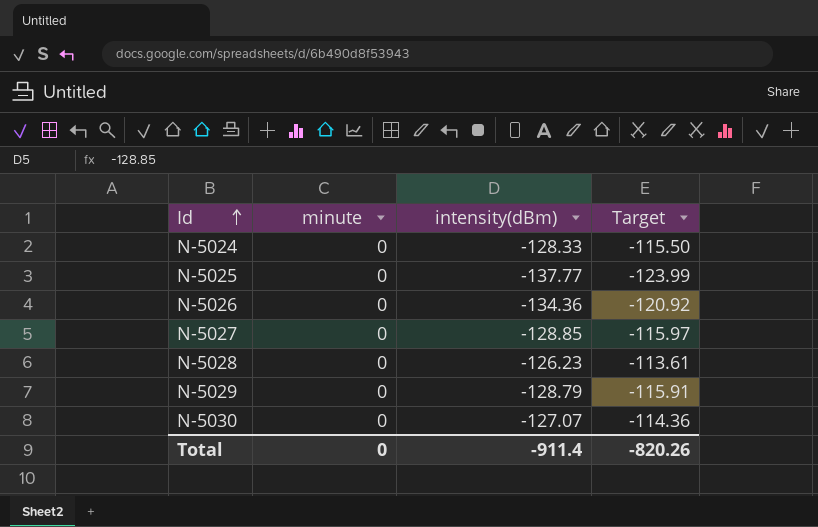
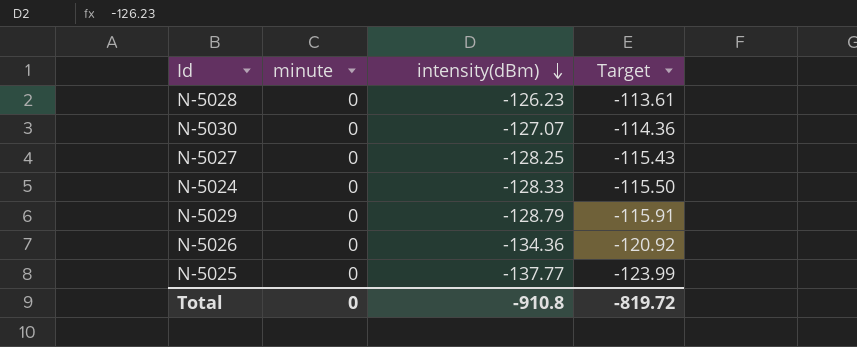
row order: Id ascending -> intensity(dBm) descending
N-5027 | intensity(dBm): -128.85 -> -128.25
N-5027 | Target: -115.97 -> -115.43
Total | intensity(dBm): -911.4 -> -910.8
Total | Target: -820.26 -> -819.72

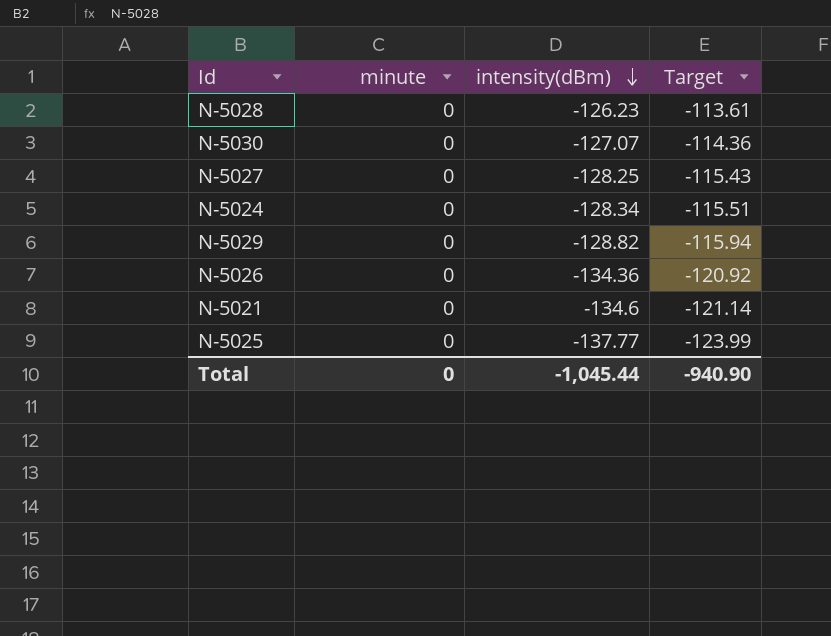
N-5024 | intensity(dBm): -128.33 -> -128.34
N-5024 | Target: -115.50 -> -115.51
N-5029 | intensity(dBm): -128.79 -> -128.82
N-5029 | Target: -115.91 -> -115.94
row N-5021: none -> 0 | -134.6 | -121.14
Total | intensity(dBm): -910.8 -> -1,045.44
Total | Target: -819.72 -> -940.90

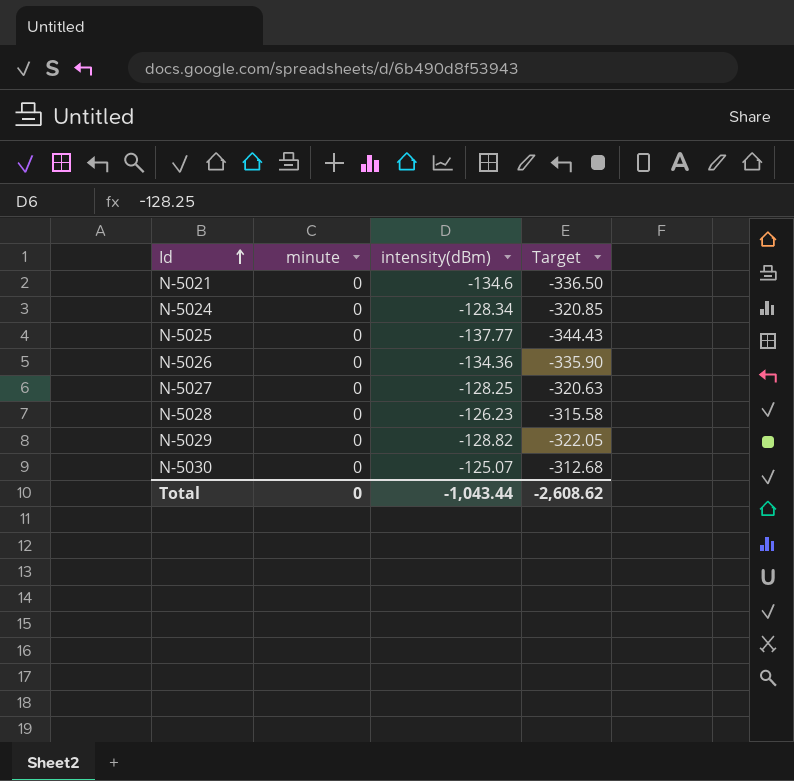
row order: intensity(dBm) descending -> Id ascending
column Target | formula: [intensity(dBm)] * 0.9 -> [intensity(dBm)] * 2.5
N-5030 | intensity(dBm): -127.07 -> -125.07
Total | intensity(dBm): -1,045.44 -> -1,043.44
Total | Target: -940.90 -> -2,608.62

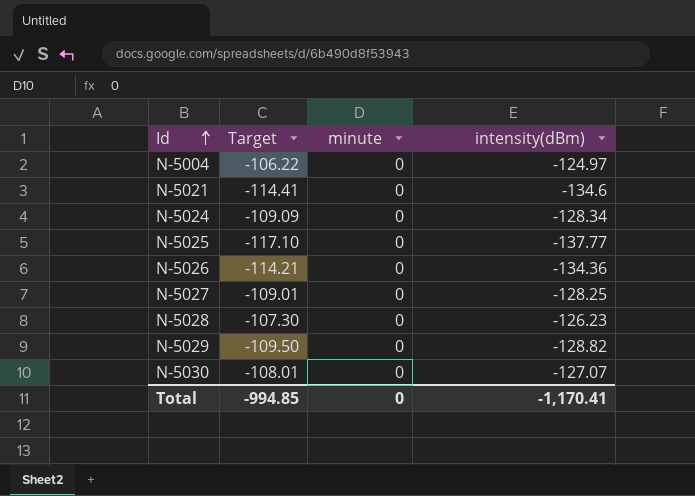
column Target | formula: [intensity(dBm)] * 2.5 -> [intensity(dBm)] * 0.85
column Target | position: 4 -> 2
row N-5004: none -> -106.22 | 0 | -124.97
N-5030 | intensity(dBm): -125.07 -> -127.07
Total | Target: -2,608.62 -> -994.85
Total | intensity(dBm): -1,043.44 -> -1,170.41

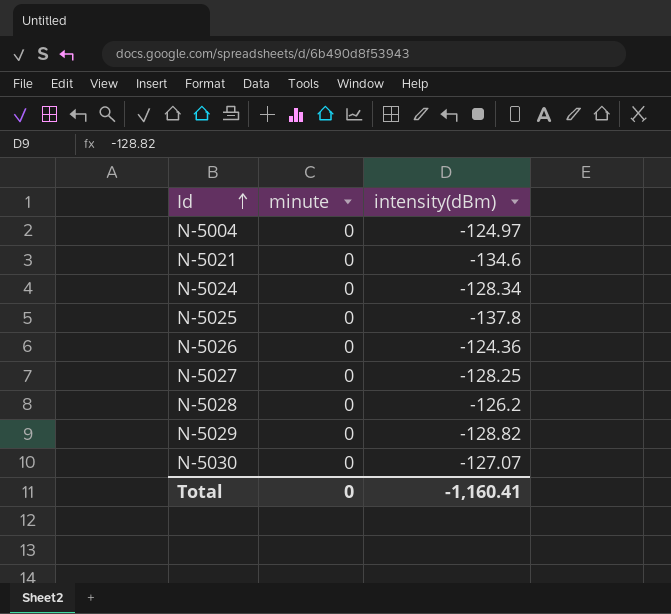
column Target | formula: [intensity(dBm)] * 0.85 -> none
N-5025 | intensity(dBm): -137.77 -> -137.8
N-5026 | intensity(dBm): -134.36 -> -124.36
N-5028 | intensity(dBm): -126.23 -> -126.2
Total | intensity(dBm): -1,170.41 -> -1,160.41

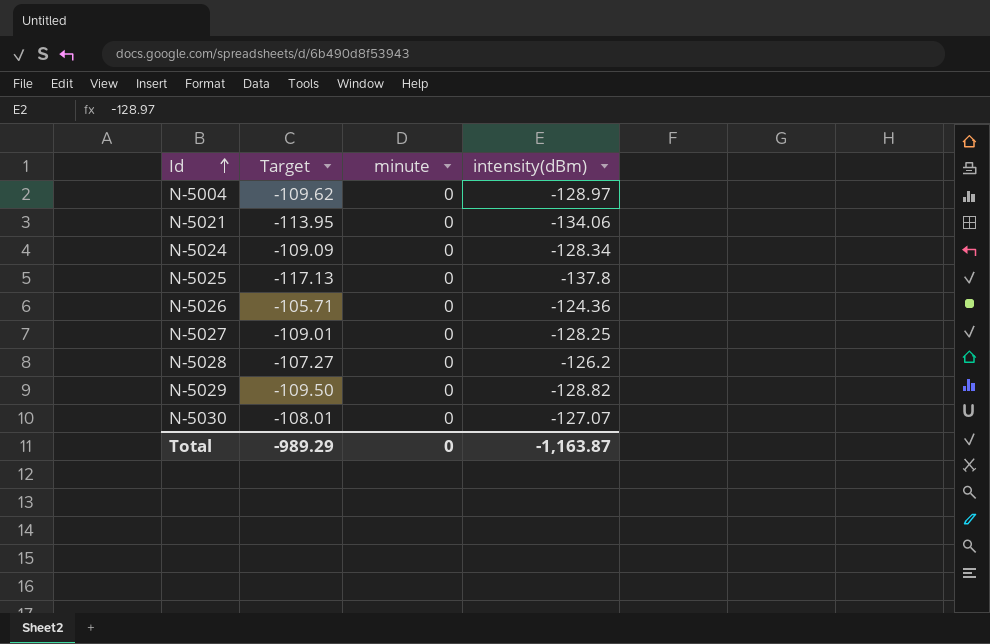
column Target | formula: none -> [intensity(dBm)] * 0.85
N-5004 | intensity(dBm): -124.97 -> -128.97
N-5021 | intensity(dBm): -134.6 -> -134.06
Total | intensity(dBm): -1,160.41 -> -1,163.87

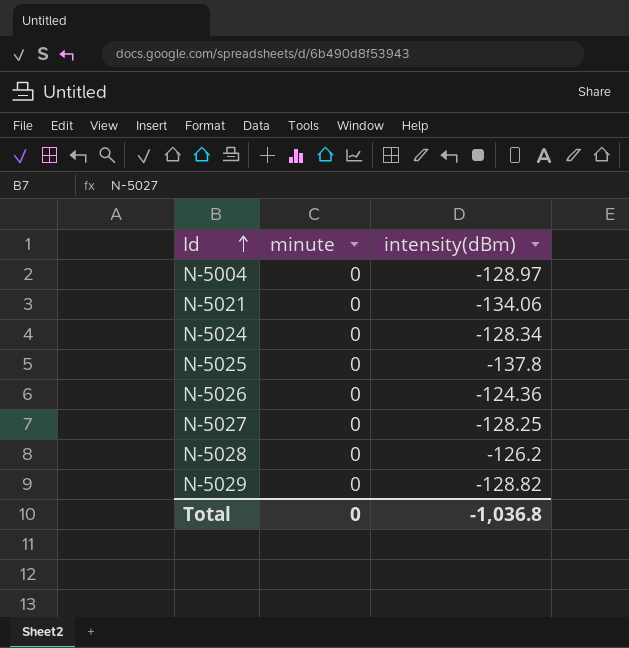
column Target | formula: [intensity(dBm)] * 0.85 -> none
row N-5030: -108.01 | 0 | -127.07 -> none
Total | intensity(dBm): -1,163.87 -> -1,036.8

